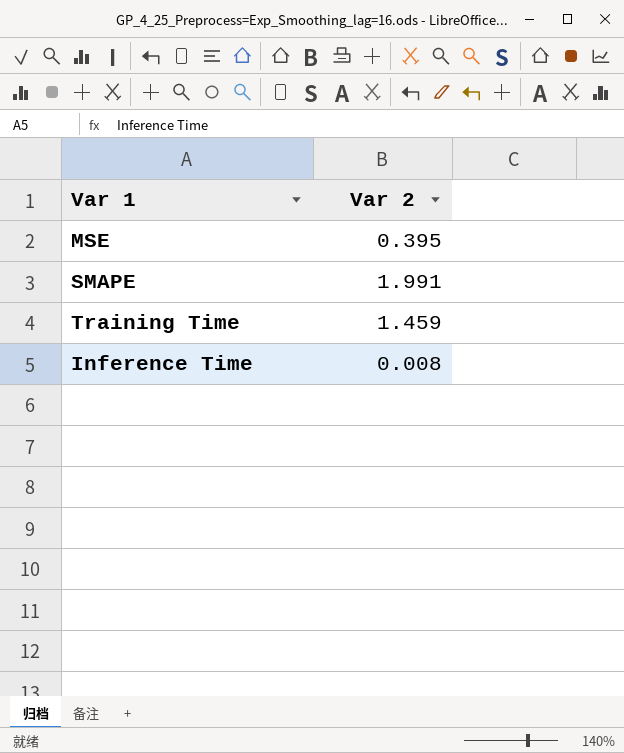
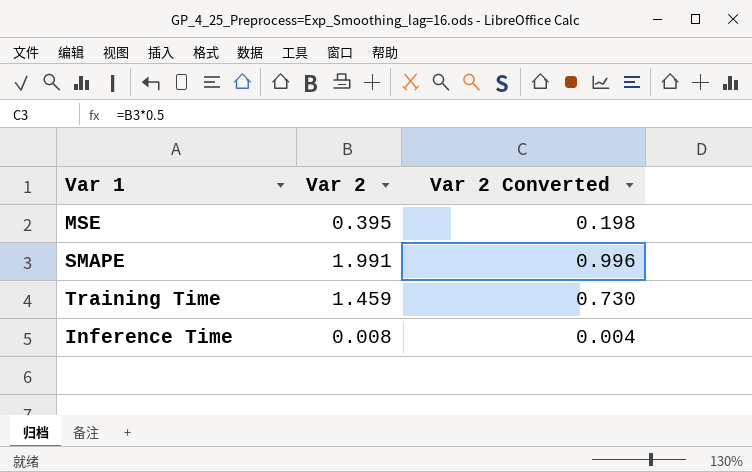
column Var 2 Converted | formula: none -> [Var 2] * 0.5

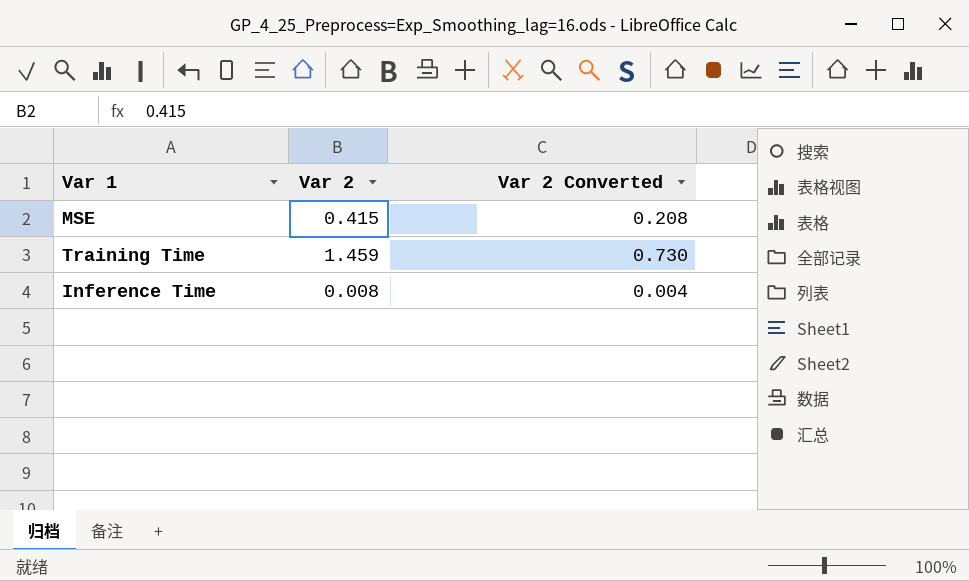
row SMAPE: 1.991 | 0.996 -> none
MSE | Var 2: 0.395 -> 0.415
MSE | Var 2 Converted: 0.198 -> 0.208

